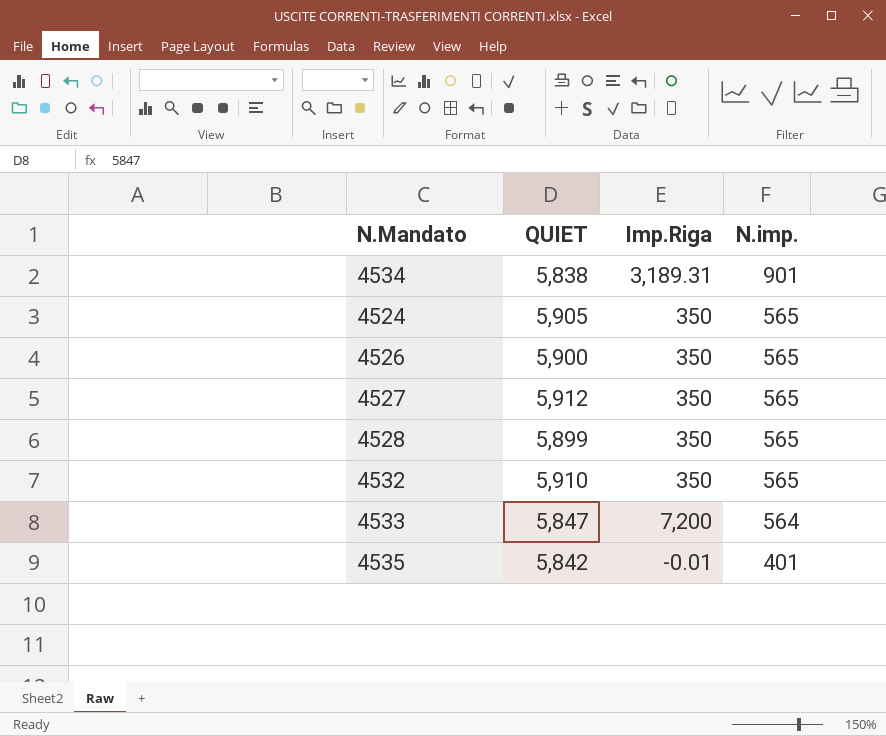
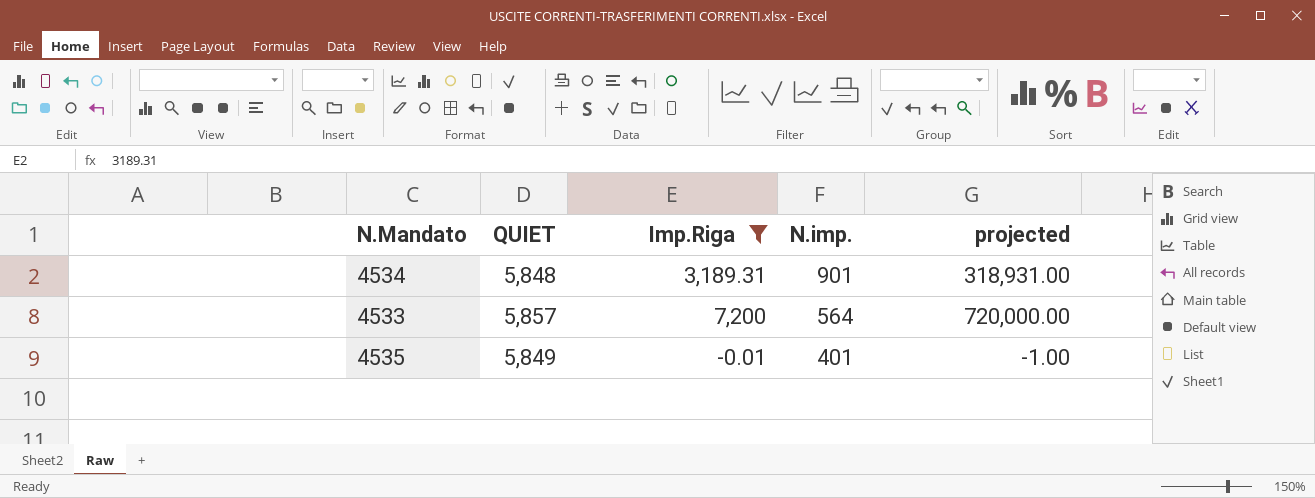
filter: none -> Imp.Riga != 350
column projected | formula: none -> [Imp.Riga] * 100
4534 | QUIET: 5,838 -> 5,848
4533 | QUIET: 5,847 -> 5,857
4535 | QUIET: 5,842 -> 5,849

